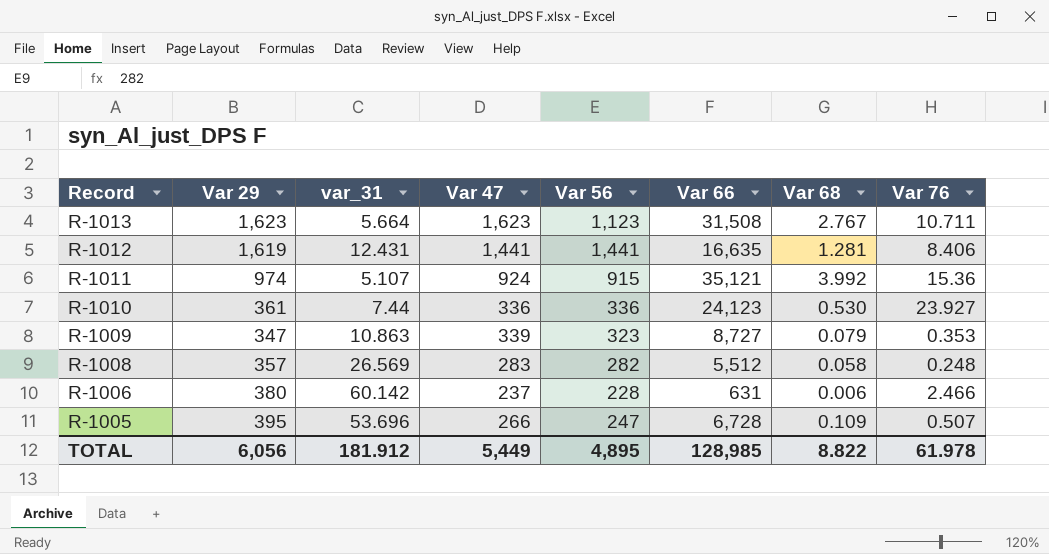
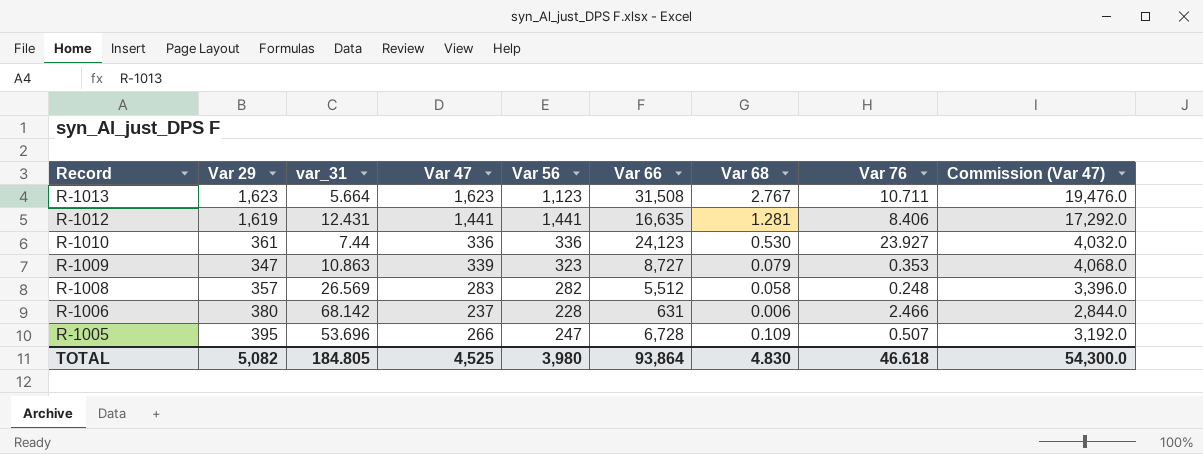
column Commission (Var 47) | formula: none -> [Var 47] * 12
row R-1011: 974 | 5.107 | 924 | 915 | 35,121 | 3.992 | 15.36 -> none
R-1006 | var_31: 60.142 -> 68.142
TOTAL | Var 29: 6,056 -> 5,082
TOTAL | var_31: 181.912 -> 184.805
TOTAL | Var 47: 5,449 -> 4,525
TOTAL | Var 56: 4,895 -> 3,980
TOTAL | Var 66: 128,985 -> 93,864
TOTAL | Var 68: 8.822 -> 4.830
TOTAL | Var 76: 61.978 -> 46.618

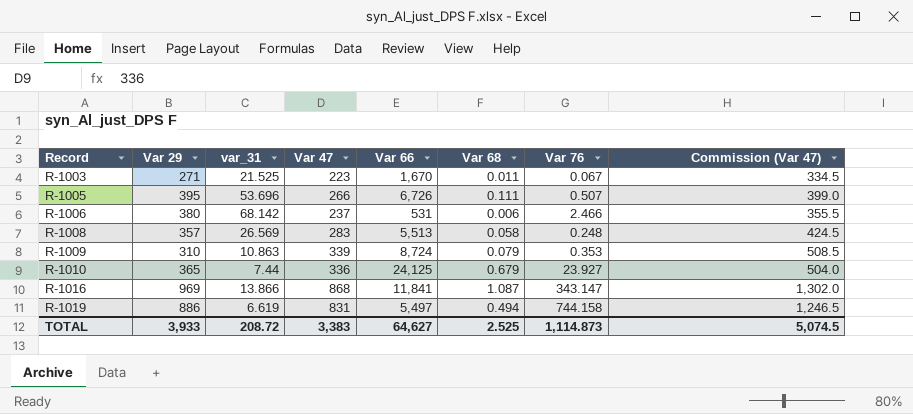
row order: Record descending -> Record ascending
column Var 56 | position: 5 -> none
column Commission (Var 47) | formula: [Var 47] * 12 -> [Var 47] * 1.5
row R-1013: 1,623 | 5.664 | 1,623 | 1,123 | 31,508 | 2.767 | 10.711 | 19,476.0 -> none
row R-1012: 1,619 | 12.431 | 1,441 | 1,441 | 16,635 | 1.281 | 8.406 | 17,292.0 -> none
row R-1003: none -> 271 | 21.525 | 223 | 1,670 | 0.011 | 0.067 | 334.5
R-1005 | Var 66: 6,728 -> 6,726
R-1005 | Var 68: 0.109 -> 0.111
R-1006 | Var 66: 631 -> 531
R-1008 | Var 66: 5,512 -> 5,513
R-1009 | Var 29: 347 -> 310
R-1009 | Var 66: 8,727 -> 8,724
R-1010 | Var 29: 361 -> 365
R-1010 | Var 66: 24,123 -> 24,125
R-1010 | Var 68: 0.530 -> 0.679
row R-1016: none -> 969 | 13.866 | 868 | 11,841 | 1.087 | 343.147 | 1,302.0
row R-1019: none -> 886 | 6.619 | 831 | 5,497 | 0.494 | 744.158 | 1,246.5
TOTAL | Var 29: 5,082 -> 3,933
TOTAL | var_31: 184.805 -> 208.72
TOTAL | Var 47: 4,525 -> 3,383
TOTAL | Var 66: 93,864 -> 64,627
TOTAL | Var 68: 4.830 -> 2.525
TOTAL | Var 76: 46.618 -> 1,114.873
TOTAL | Commission (Var 47): 54,300.0 -> 5,074.5

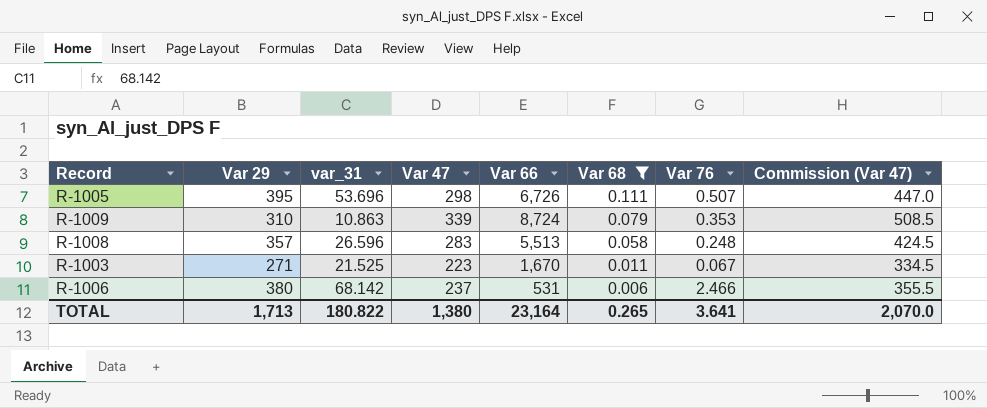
filter: none -> Var 68 <= 0.111
row order: Record ascending -> Var 68 descending
R-1005 | Var 47: 266 -> 298
R-1005 | Commission (Var 47): 399.0 -> 447.0
R-1008 | var_31: 26.569 -> 26.596
TOTAL | Var 29: 3,933 -> 1,713
TOTAL | var_31: 208.72 -> 180.822
TOTAL | Var 47: 3,383 -> 1,380
TOTAL | Var 66: 64,627 -> 23,164
TOTAL | Var 68: 2.525 -> 0.265
TOTAL | Var 76: 1,114.873 -> 3.641
TOTAL | Commission (Var 47): 5,074.5 -> 2,070.0

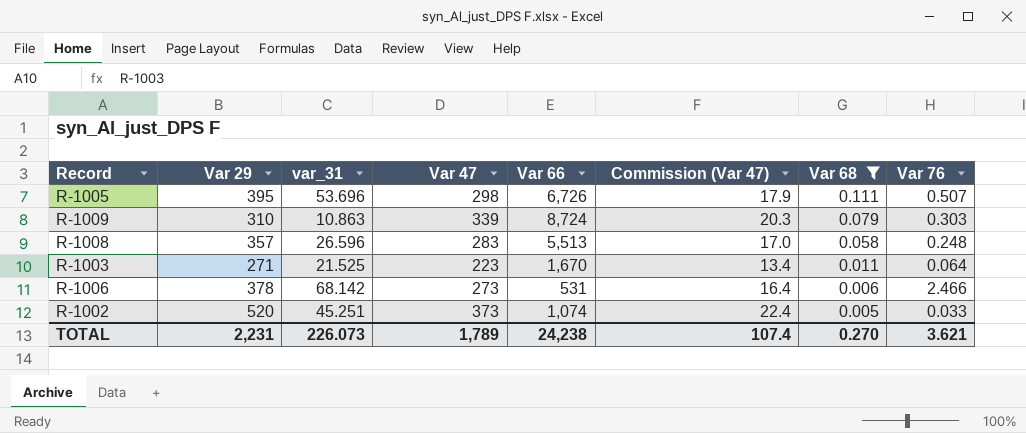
column Commission (Var 47) | formula: [Var 47] * 1.5 -> [Var 47] * 0.06
column Commission (Var 47) | position: 8 -> 6
R-1009 | Var 76: 0.353 -> 0.303
R-1003 | Var 76: 0.067 -> 0.064
R-1006 | Var 29: 380 -> 378
R-1006 | Var 47: 237 -> 273
row R-1002: none -> 520 | 45.251 | 373 | 1,074 | 22.4 | 0.005 | 0.033
TOTAL | Var 29: 1,713 -> 2,231
TOTAL | var_31: 180.822 -> 226.073
TOTAL | Var 47: 1,380 -> 1,789
TOTAL | Var 66: 23,164 -> 24,238
TOTAL | Commission (Var 47): 2,070.0 -> 107.4
TOTAL | Var 68: 0.265 -> 0.270
TOTAL | Var 76: 3.641 -> 3.621

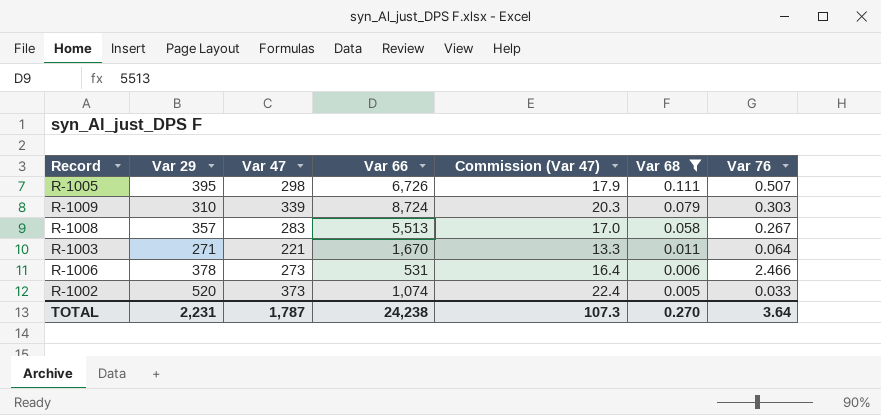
column var_31 | position: 3 -> none
R-1008 | Var 76: 0.248 -> 0.267
R-1003 | Var 47: 223 -> 221
R-1003 | Commission (Var 47): 13.4 -> 13.3
TOTAL | Var 47: 1,789 -> 1,787
TOTAL | Commission (Var 47): 107.4 -> 107.3
TOTAL | Var 76: 3.621 -> 3.64

